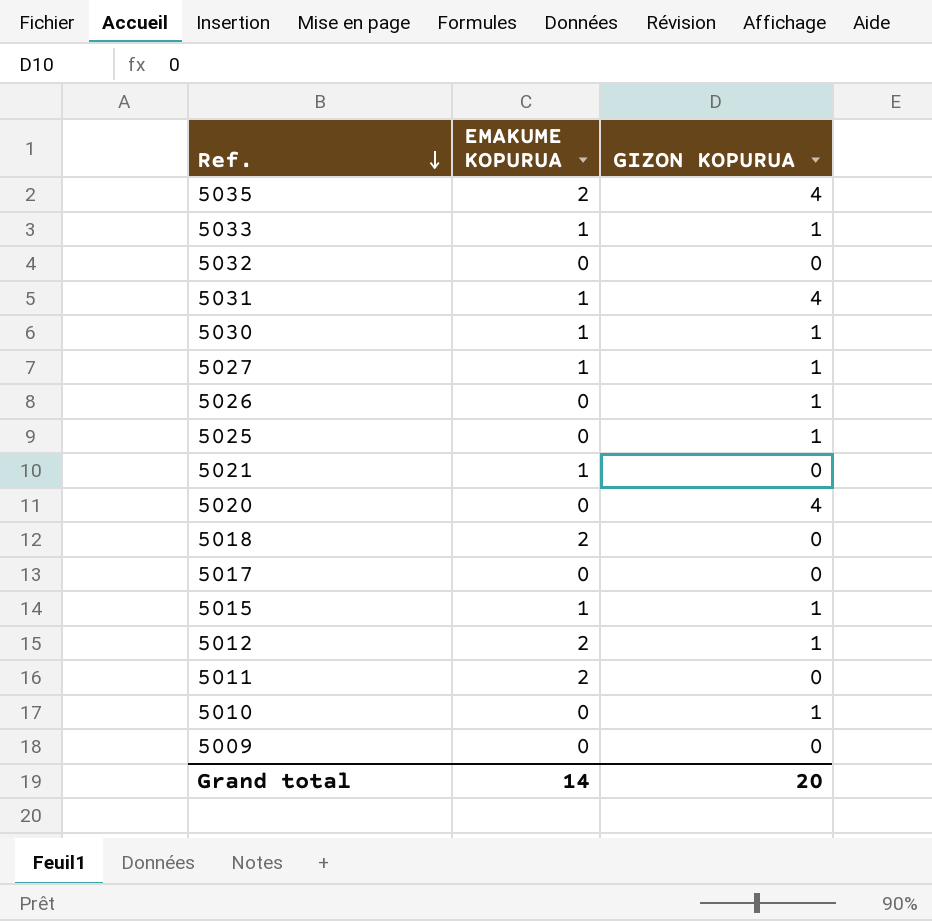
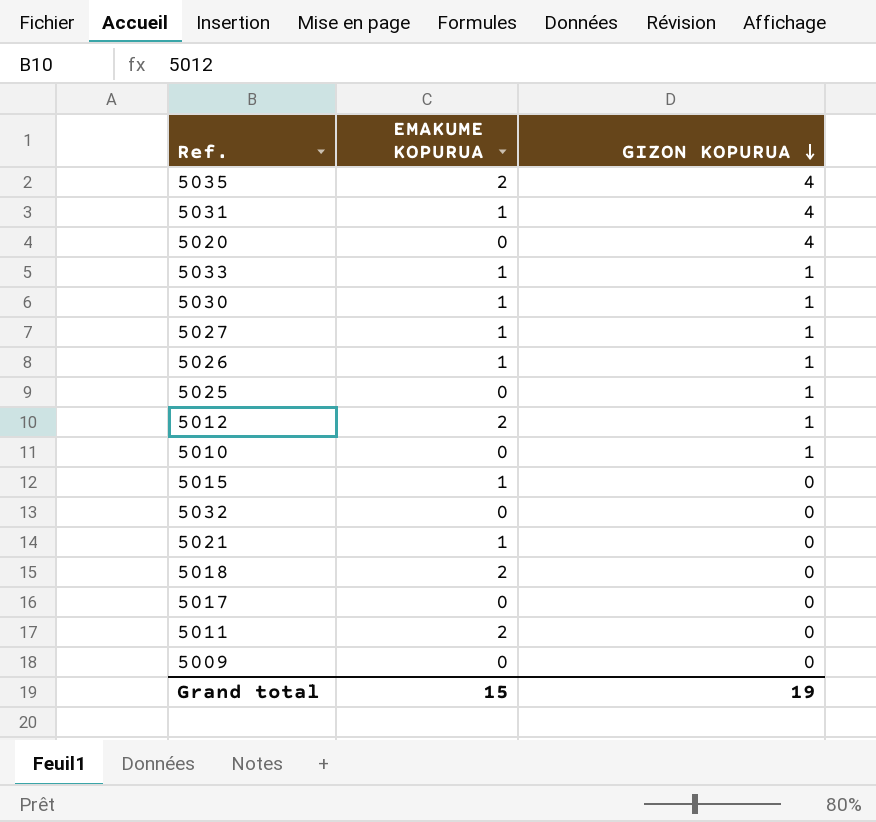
row order: Ref. descending -> GIZON KOPURUA descending
5026 | EMAKUME KOPURUA: 0 -> 1
5015 | GIZON KOPURUA: 1 -> 0
Grand total | EMAKUME KOPURUA: 14 -> 15
Grand total | GIZON KOPURUA: 20 -> 19

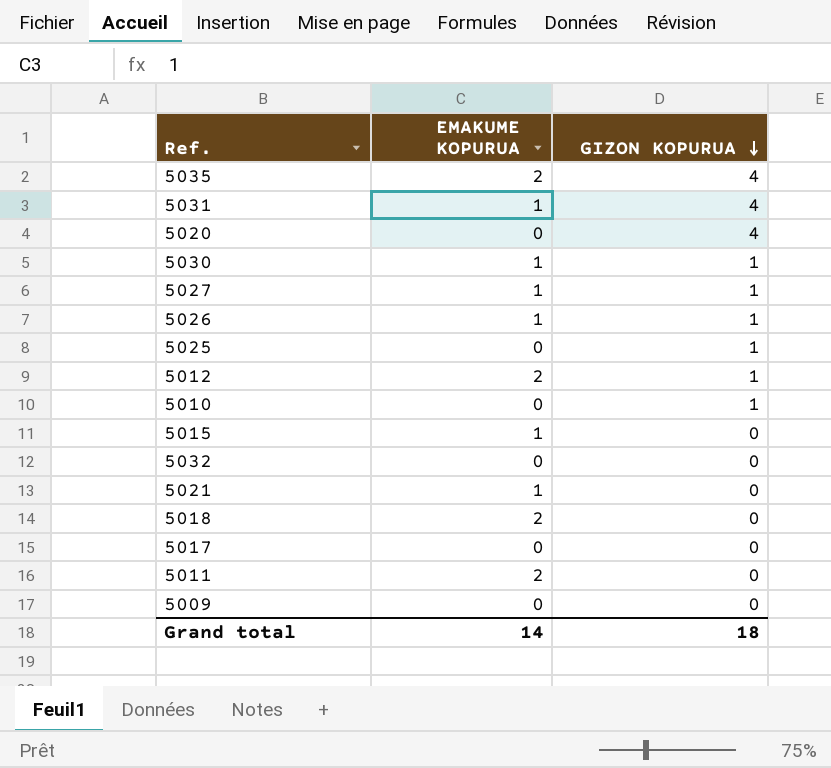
row 5033: 1 | 1 -> none
Grand total | EMAKUME KOPURUA: 15 -> 14
Grand total | GIZON KOPURUA: 19 -> 18

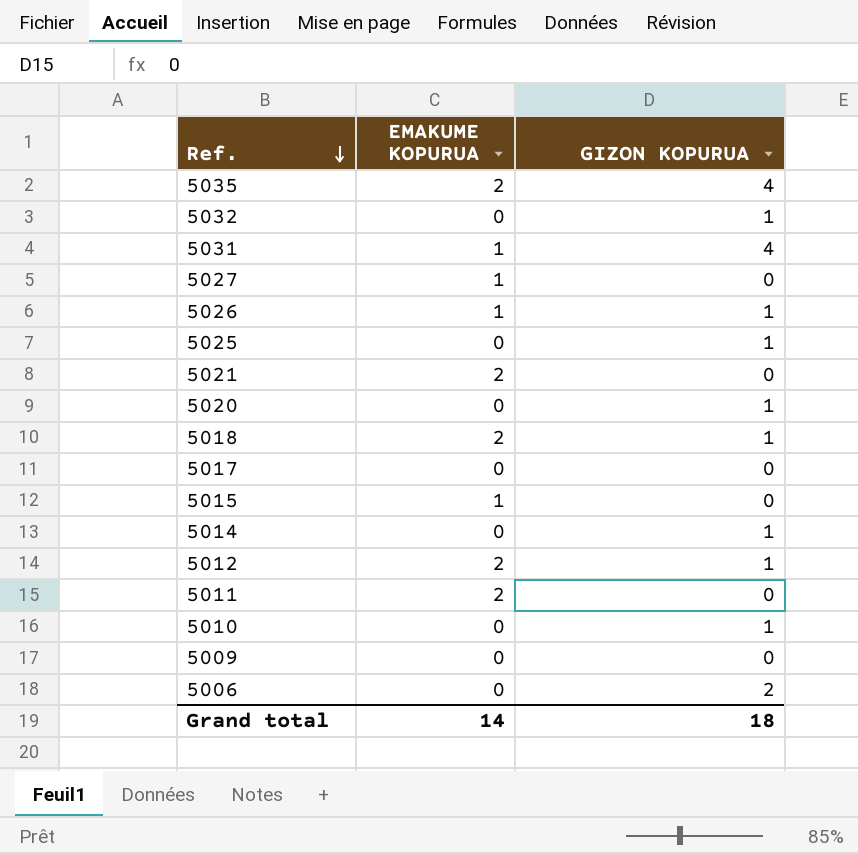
row order: GIZON KOPURUA descending -> Ref. descending
row 5030: 1 | 1 -> none
5032 | GIZON KOPURUA: 0 -> 1
5027 | GIZON KOPURUA: 1 -> 0
5021 | EMAKUME KOPURUA: 1 -> 2
5020 | GIZON KOPURUA: 4 -> 1
5018 | GIZON KOPURUA: 0 -> 1
row 5014: none -> 0 | 1
row 5006: none -> 0 | 2

